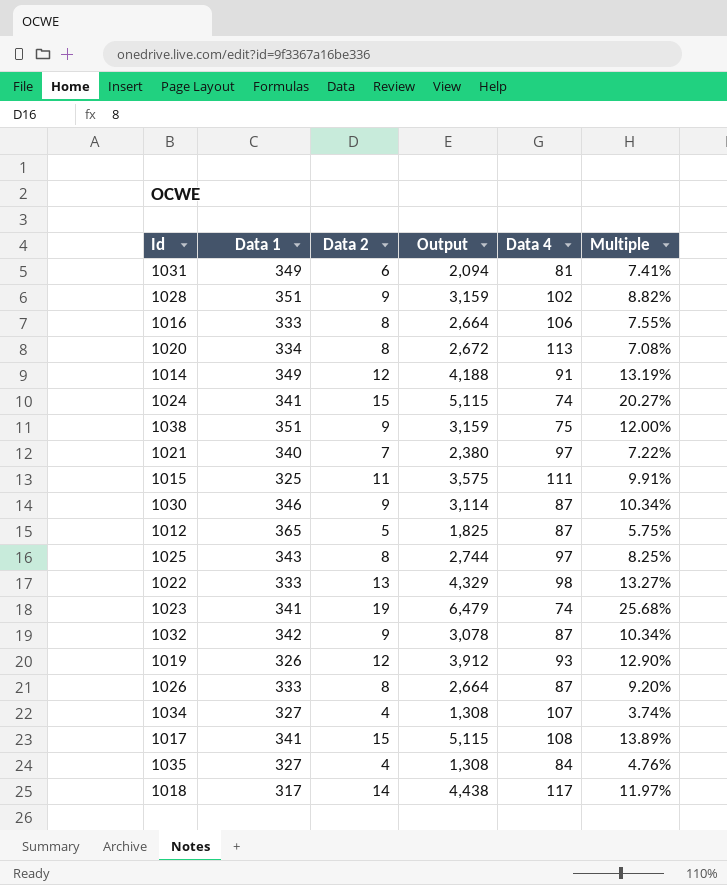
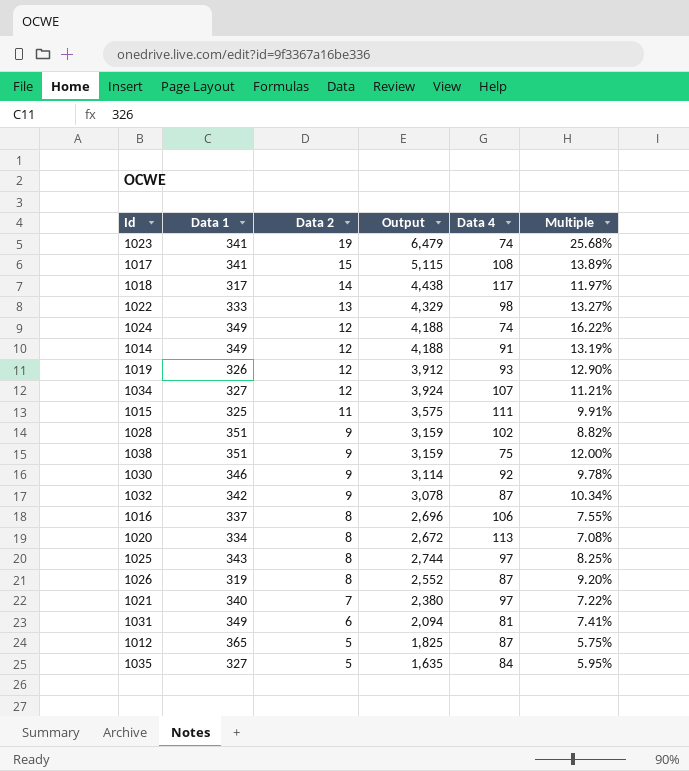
row order: none -> Data 2 descending
1024 | Data 1: 341 -> 349
1024 | Data 2: 15 -> 12
1024 | Output: 5,115 -> 4,188
1024 | Multiple: 20.27% -> 16.22%
1034 | Data 2: 4 -> 12
1034 | Output: 1,308 -> 3,924
1034 | Multiple: 3.74% -> 11.21%
1030 | Data 4: 87 -> 92
1030 | Multiple: 10.34% -> 9.78%
1016 | Data 1: 333 -> 337
1016 | Output: 2,664 -> 2,696
1026 | Data 1: 333 -> 319
1026 | Output: 2,664 -> 2,552
1035 | Data 2: 4 -> 5
1035 | Output: 1,308 -> 1,635
1035 | Multiple: 4.76% -> 5.95%

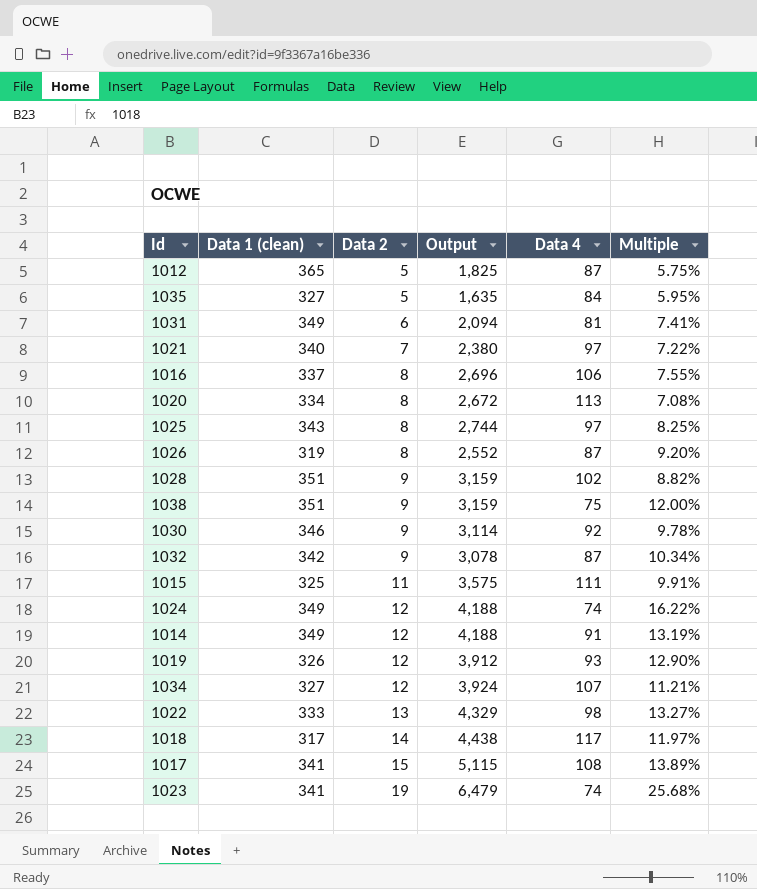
row order: Data 2 descending -> Data 2 ascending
column name: Data 1 -> Data 1 (clean)

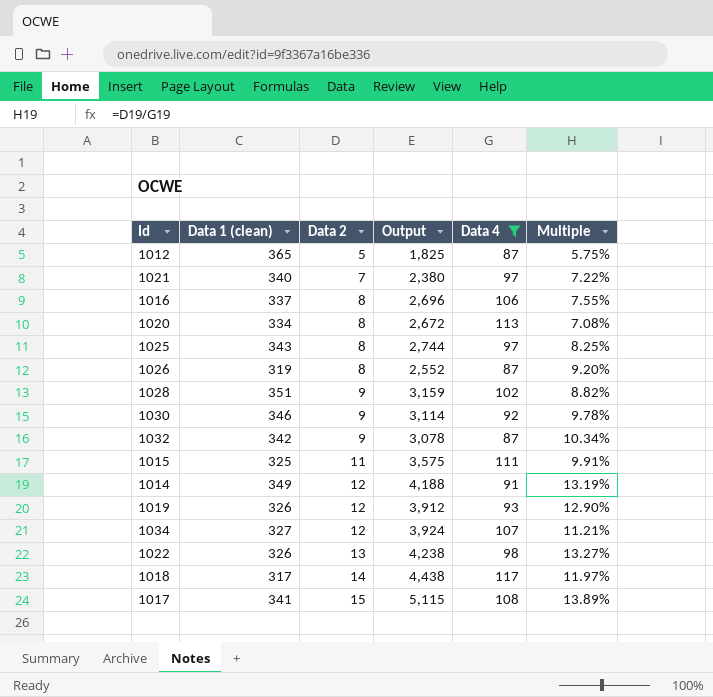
filter: none -> Data 4 >= 87
1022 | Data 1 (clean): 333 -> 326
1022 | Output: 4,329 -> 4,238

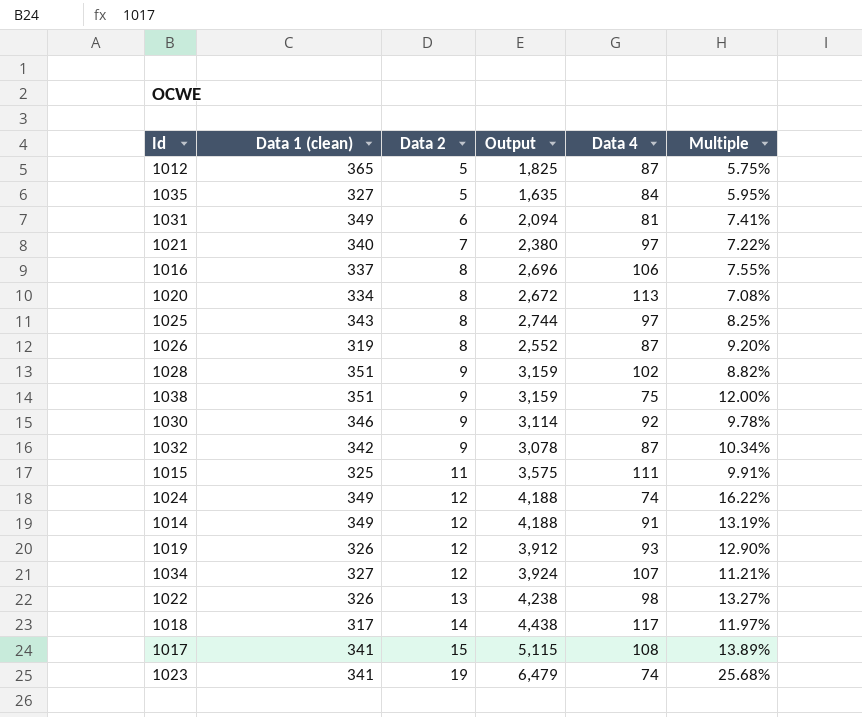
filter: Data 4 >= 87 -> none

